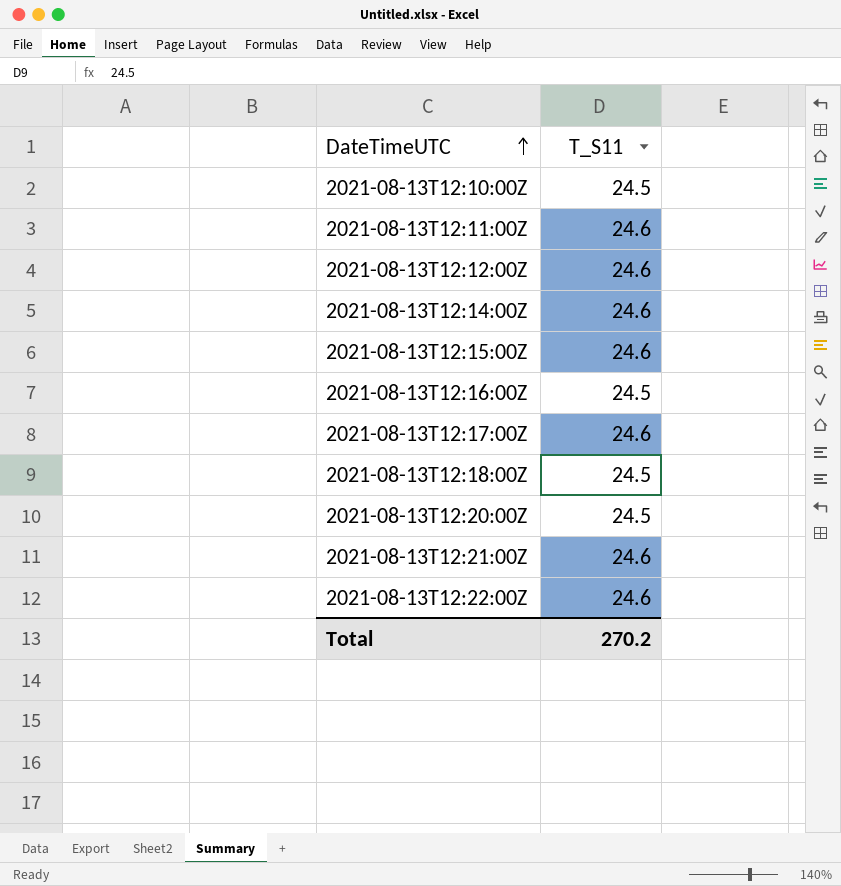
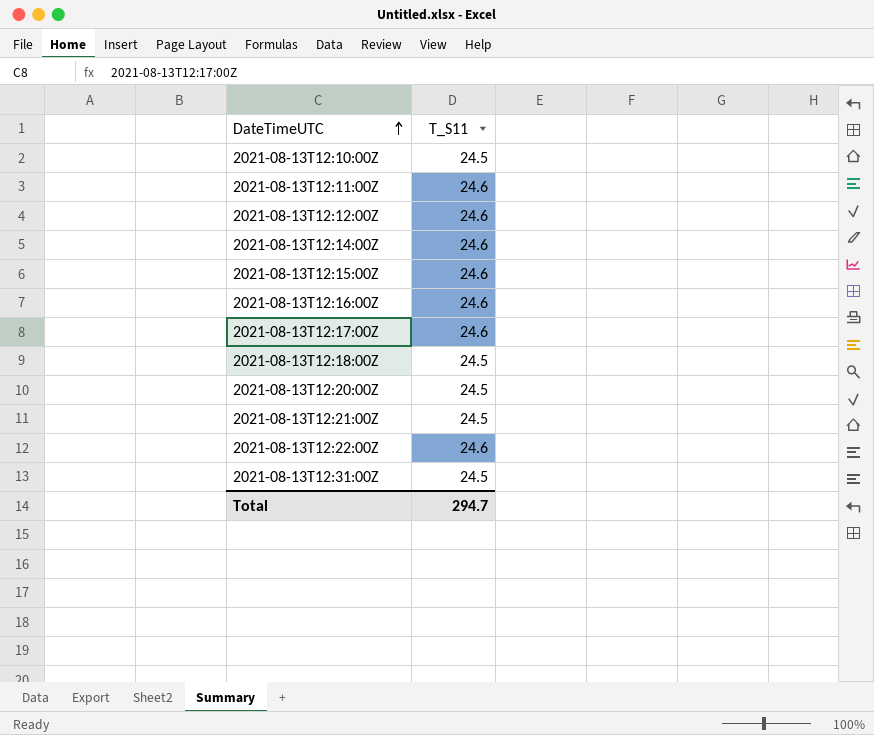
2021-08-13T12:16:00Z | T_S11: 24.5 -> 24.6
2021-08-13T12:21:00Z | T_S11: 24.6 -> 24.5
row 2021-08-13T12:31:00Z: none -> 24.5
Total | T_S11: 270.2 -> 294.7

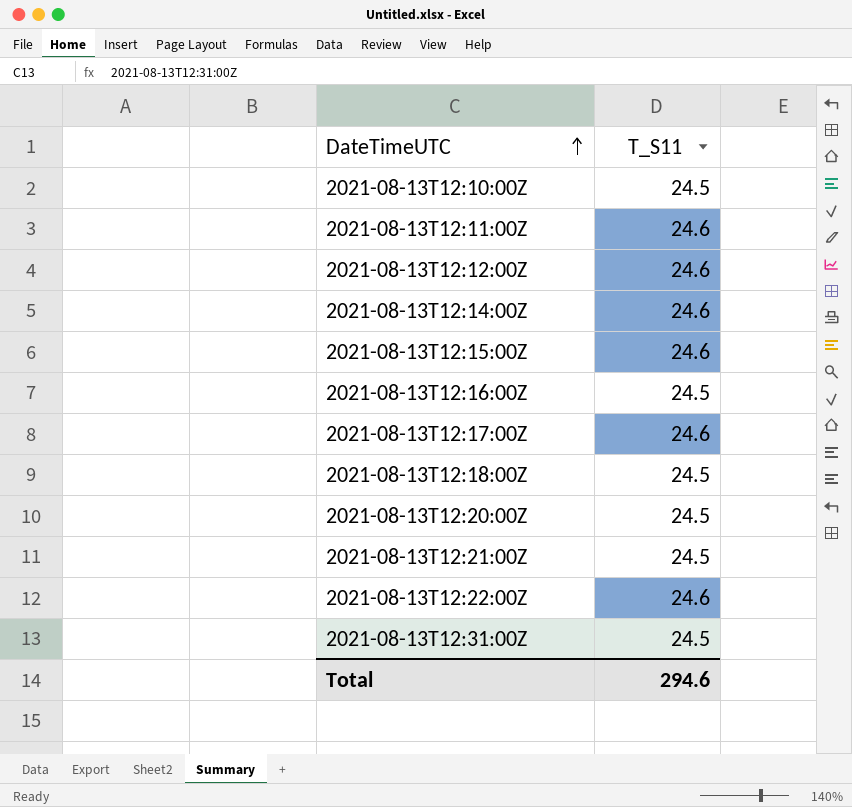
2021-08-13T12:16:00Z | T_S11: 24.6 -> 24.5
Total | T_S11: 294.7 -> 294.6

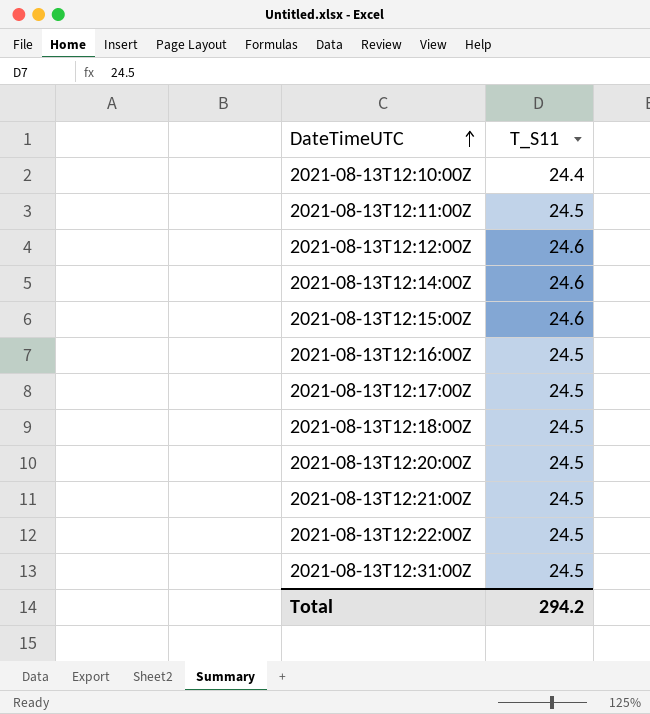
2021-08-13T12:10:00Z | T_S11: 24.5 -> 24.4
2021-08-13T12:11:00Z | T_S11: 24.6 -> 24.5
2021-08-13T12:17:00Z | T_S11: 24.6 -> 24.5
2021-08-13T12:22:00Z | T_S11: 24.6 -> 24.5
Total | T_S11: 294.6 -> 294.2

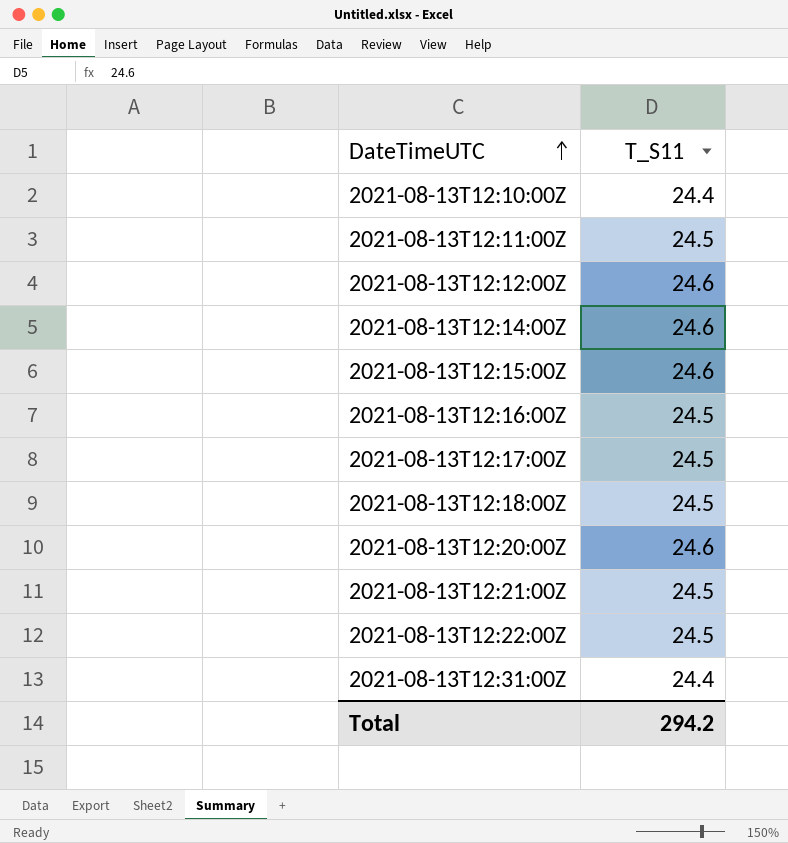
2021-08-13T12:20:00Z | T_S11: 24.5 -> 24.6
2021-08-13T12:31:00Z | T_S11: 24.5 -> 24.4

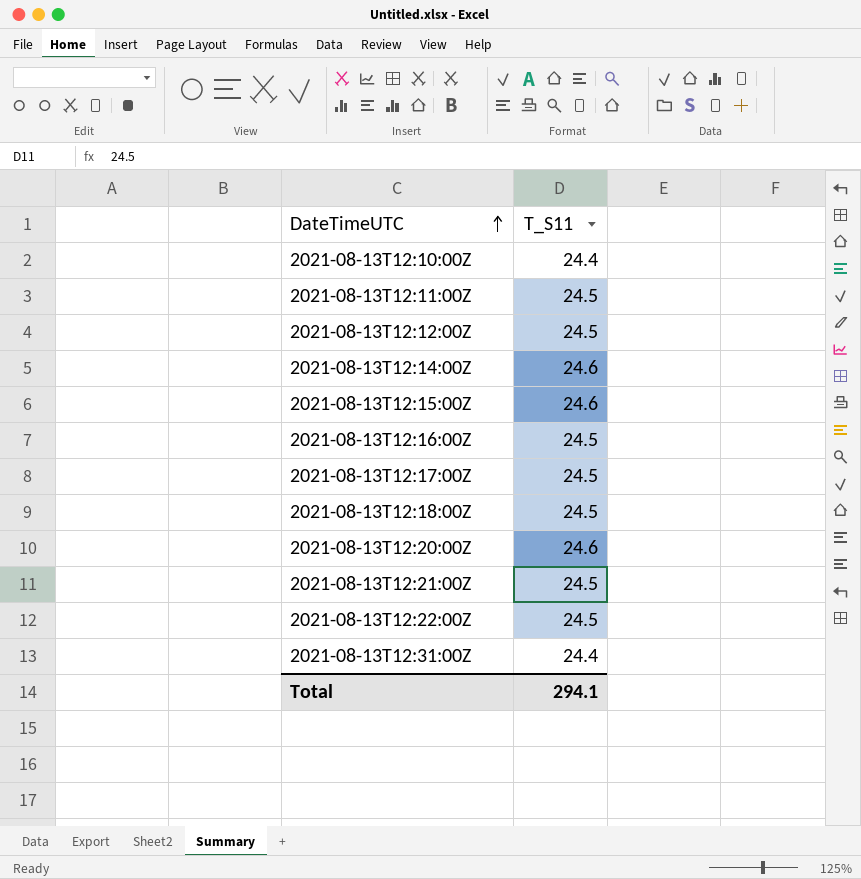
2021-08-13T12:12:00Z | T_S11: 24.6 -> 24.5
Total | T_S11: 294.2 -> 294.1

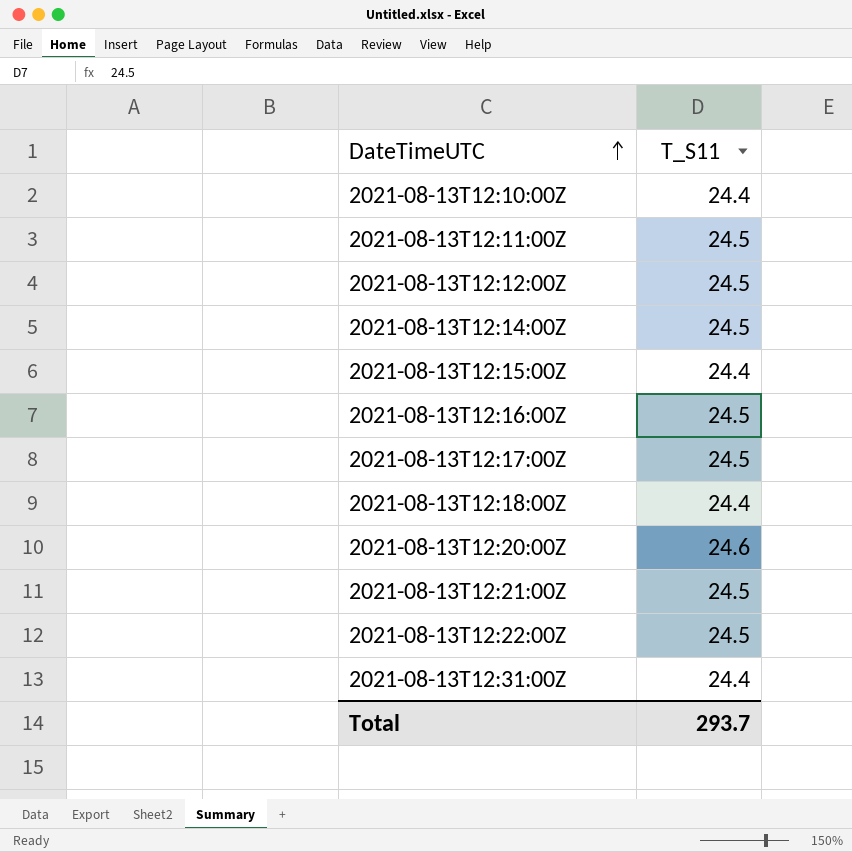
2021-08-13T12:14:00Z | T_S11: 24.6 -> 24.5
2021-08-13T12:15:00Z | T_S11: 24.6 -> 24.4
2021-08-13T12:18:00Z | T_S11: 24.5 -> 24.4
Total | T_S11: 294.1 -> 293.7

